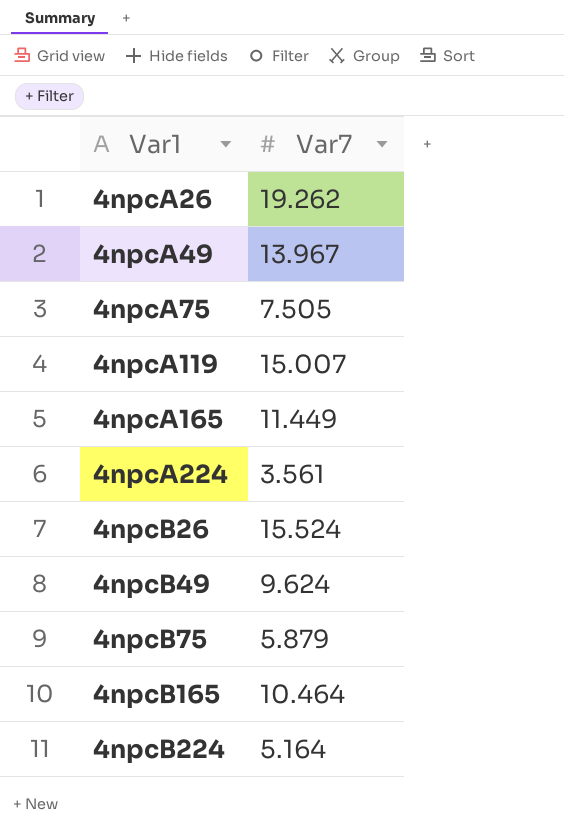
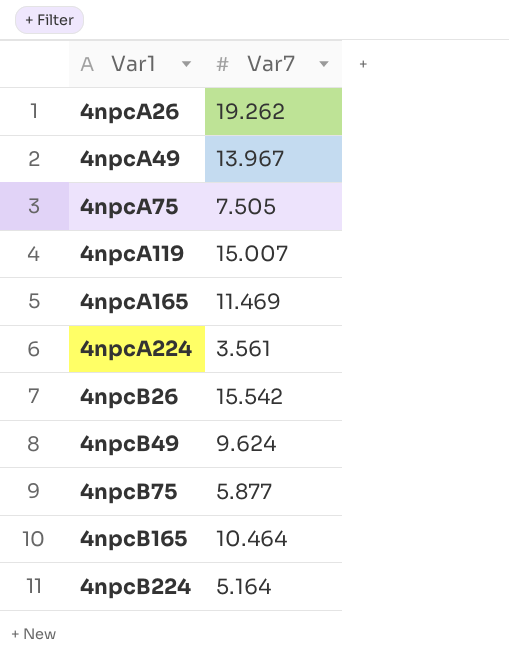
4npcA165 | Var7: 11.449 -> 11.469
4npcB26 | Var7: 15.524 -> 15.542
4npcB75 | Var7: 5.879 -> 5.877

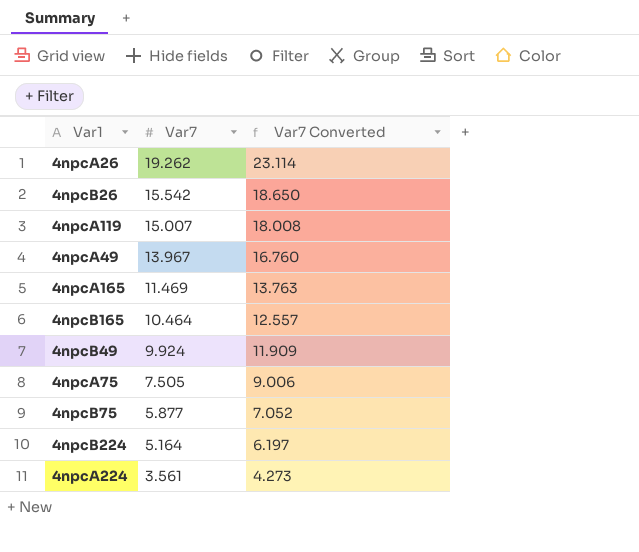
row order: Var1 ascending -> Var7 descending
column Var7 Converted | formula: none -> [Var7] * 1.2
4npcB49 | Var7: 9.624 -> 9.924

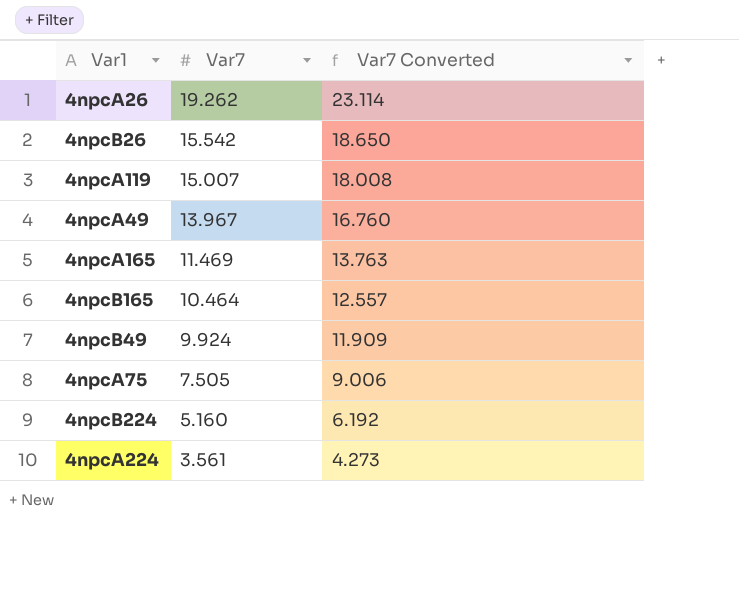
row 4npcB75: 5.877 | 7.052 -> none
4npcB224 | Var7: 5.164 -> 5.160
4npcB224 | Var7 Converted: 6.197 -> 6.192

